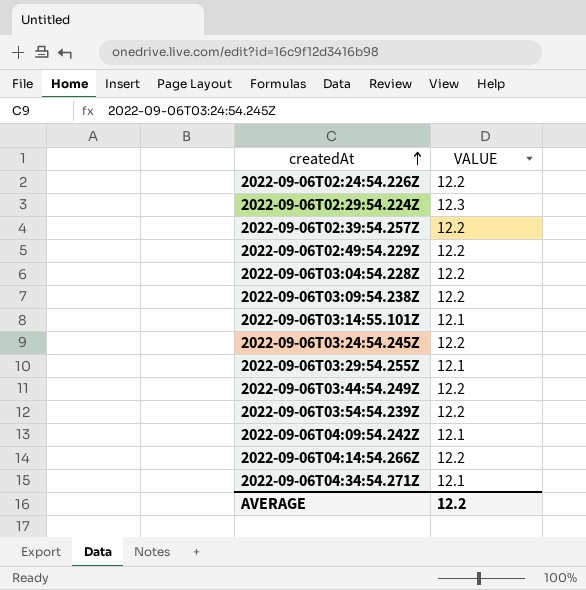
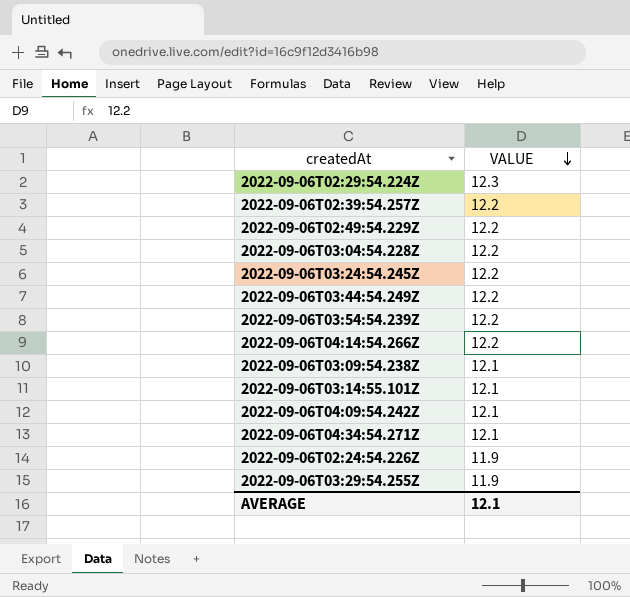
row order: createdAt ascending -> VALUE descending
2022-09-06T03:09:54.238Z | VALUE: 12.2 -> 12.1
2022-09-06T02:24:54.226Z | VALUE: 12.2 -> 11.9
2022-09-06T03:29:54.255Z | VALUE: 12.1 -> 11.9
AVERAGE | VALUE: 12.2 -> 12.1

